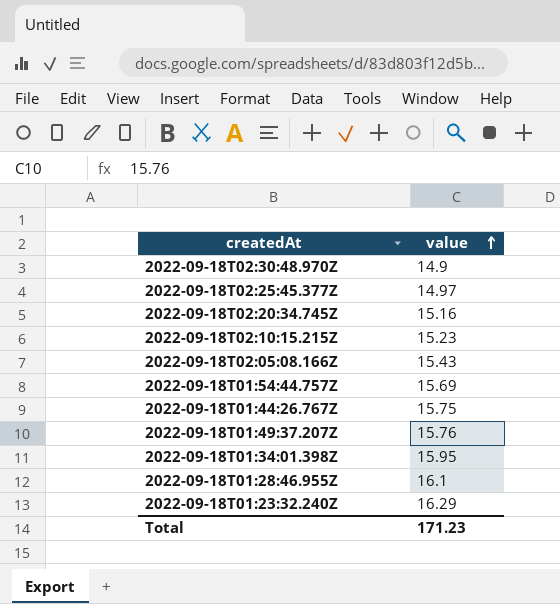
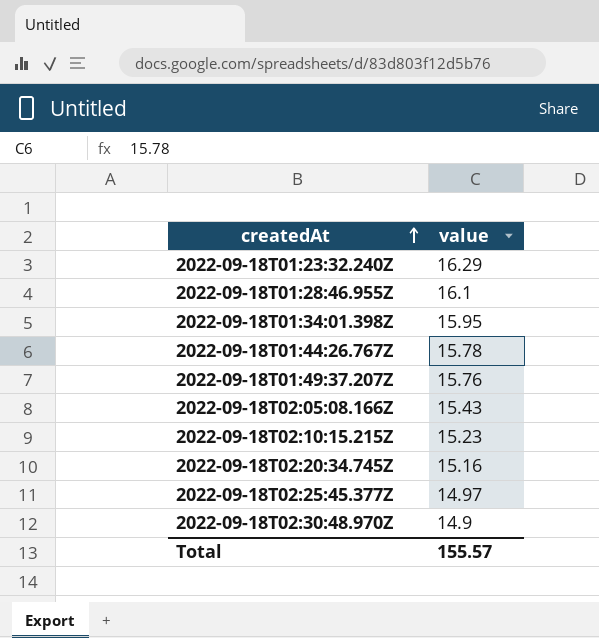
row order: value ascending -> createdAt ascending
row 2022-09-18T01:54:44.757Z: 15.69 -> none
2022-09-18T01:44:26.767Z | value: 15.75 -> 15.78
Total | value: 171.23 -> 155.57

